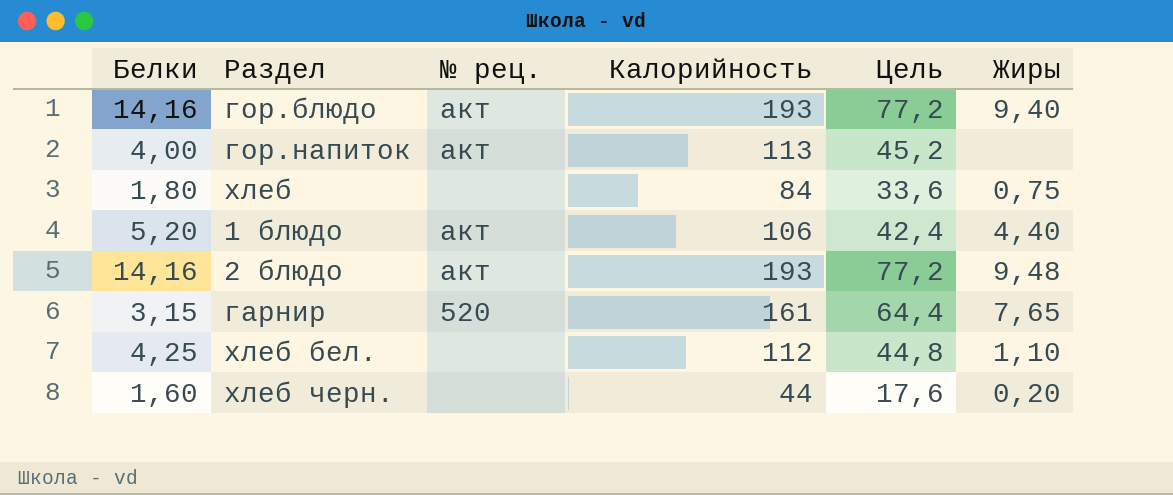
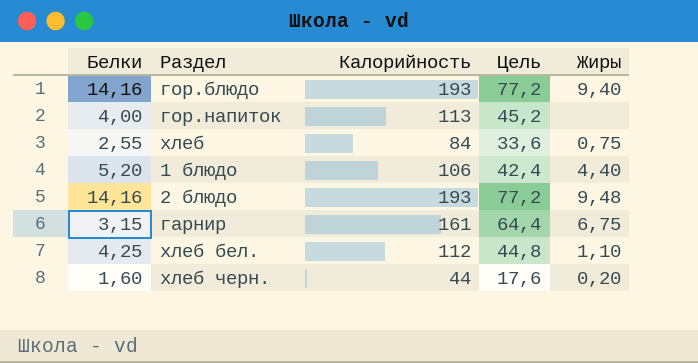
column № рец. | position: 3 -> none
хлеб | Белки: 1,80 -> 2,55
гарнир | Жиры: 7,65 -> 6,75

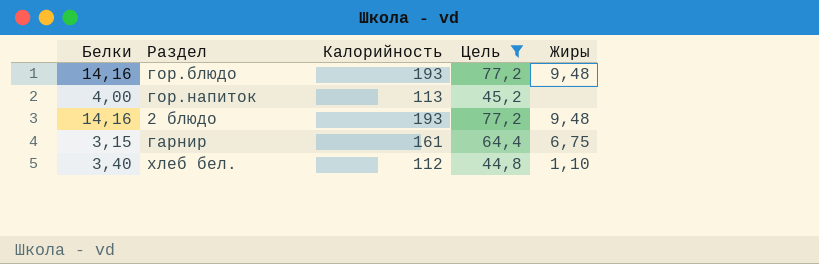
filter: none -> Цель >= 44,8
гор.блюдо | Жиры: 9,40 -> 9,48
хлеб бел. | Белки: 4,25 -> 3,40

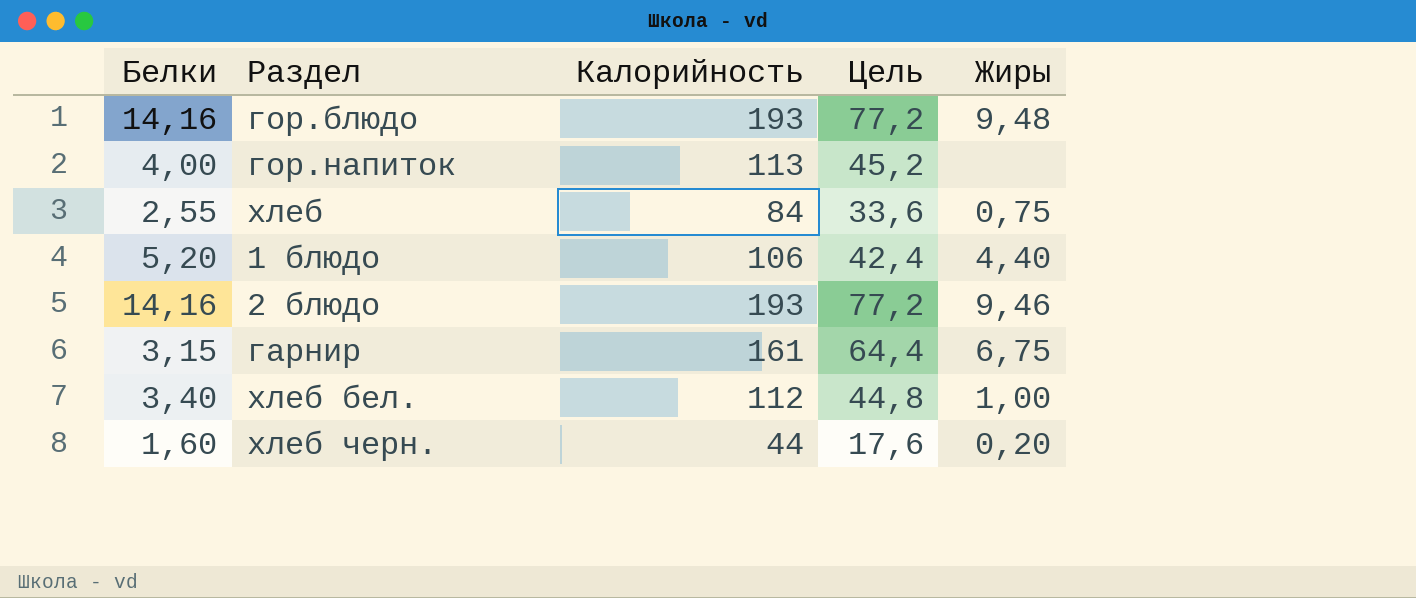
filter: Цель >= 44,8 -> none
2 блюдо | Жиры: 9,48 -> 9,46
хлеб бел. | Жиры: 1,10 -> 1,00

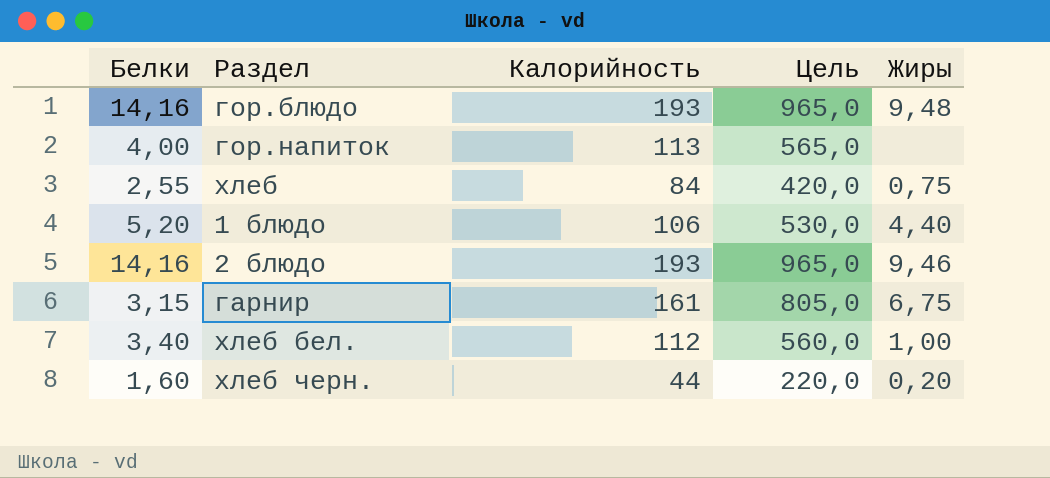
column Цель | formula: [Калорийность] * 0,4 -> [Калорийность] * 5

